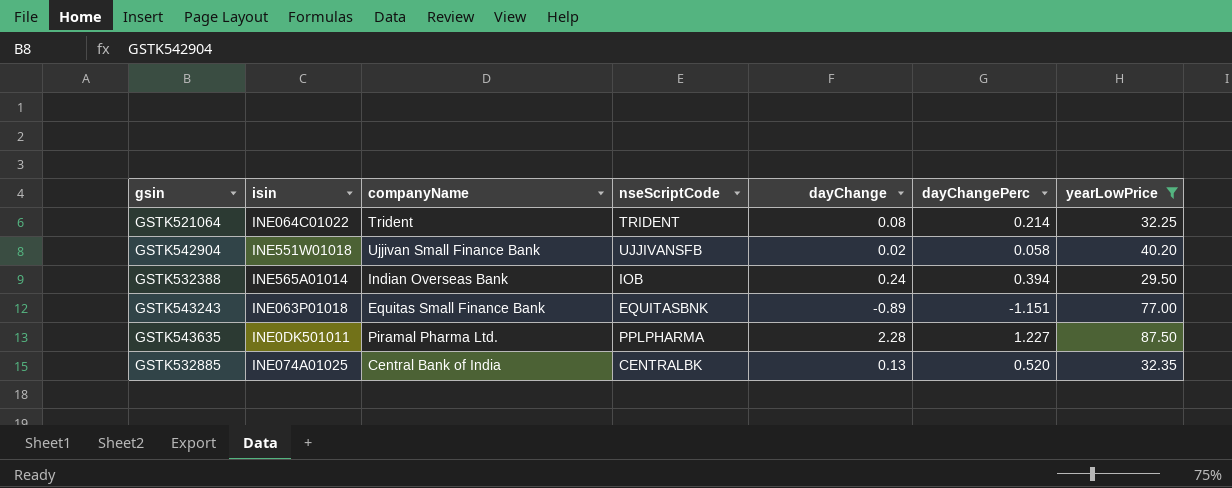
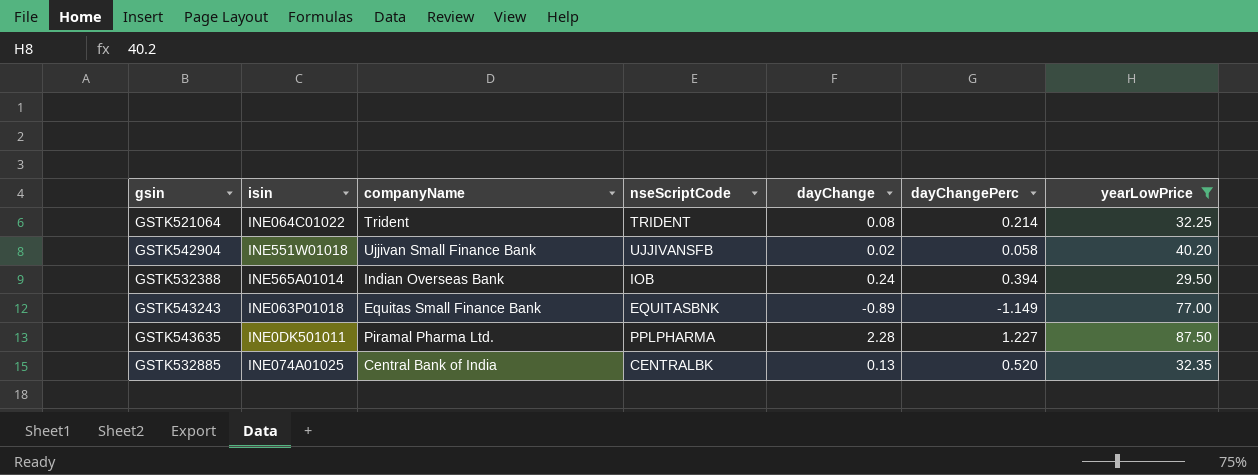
GSTK543243 | dayChangePerc: -1.151 -> -1.149

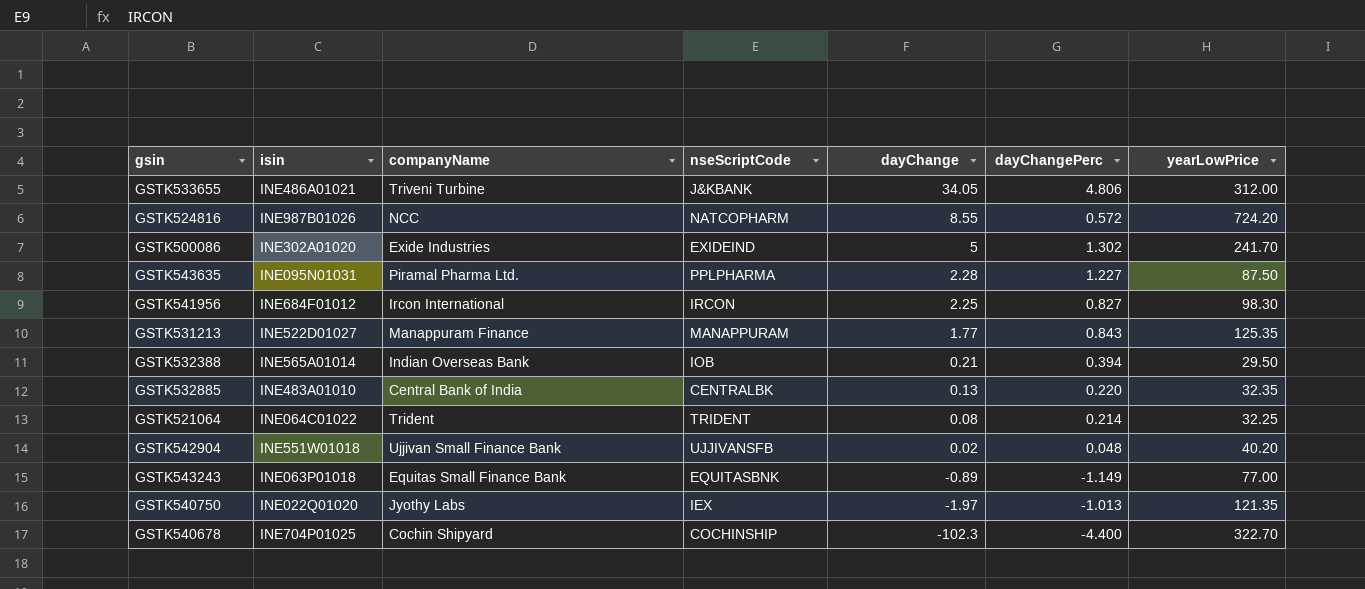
filter: yearLowPrice <= 87.50 -> none
row order: none -> dayChange descending
GSTK543635 | isin: INE0DK501011 -> INE095N01031
GSTK532388 | dayChange: 0.24 -> 0.21
GSTK532885 | isin: INE074A01025 -> INE483A01010
GSTK532885 | dayChangePerc: 0.520 -> 0.220
GSTK542904 | dayChangePerc: 0.058 -> 0.048

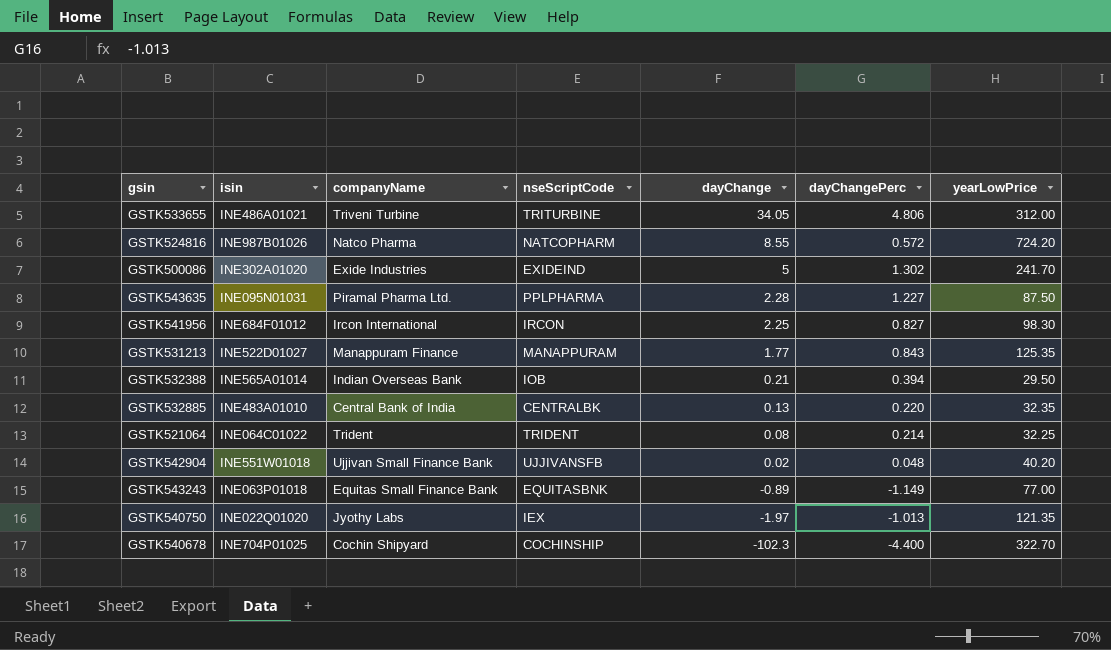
GSTK533655 | nseScriptCode: J&KBANK -> TRITURBINE
GSTK524816 | companyName: NCC -> Natco Pharma

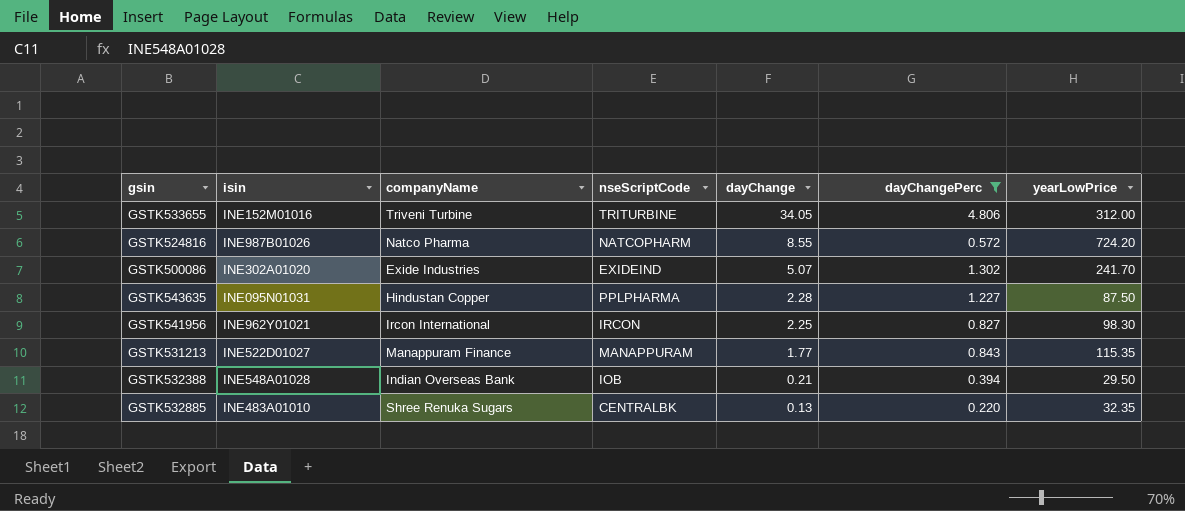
filter: none -> dayChangePerc >= 0.220
GSTK533655 | isin: INE486A01021 -> INE152M01016
GSTK500086 | dayChange: 5 -> 5.07
GSTK543635 | companyName: Piramal Pharma Ltd. -> Hindustan Copper
GSTK541956 | isin: INE684F01012 -> INE962Y01021
GSTK531213 | yearLowPrice: 125.35 -> 115.35
GSTK532388 | isin: INE565A01014 -> INE548A01028
GSTK532885 | companyName: Central Bank of India -> Shree Renuka Sugars

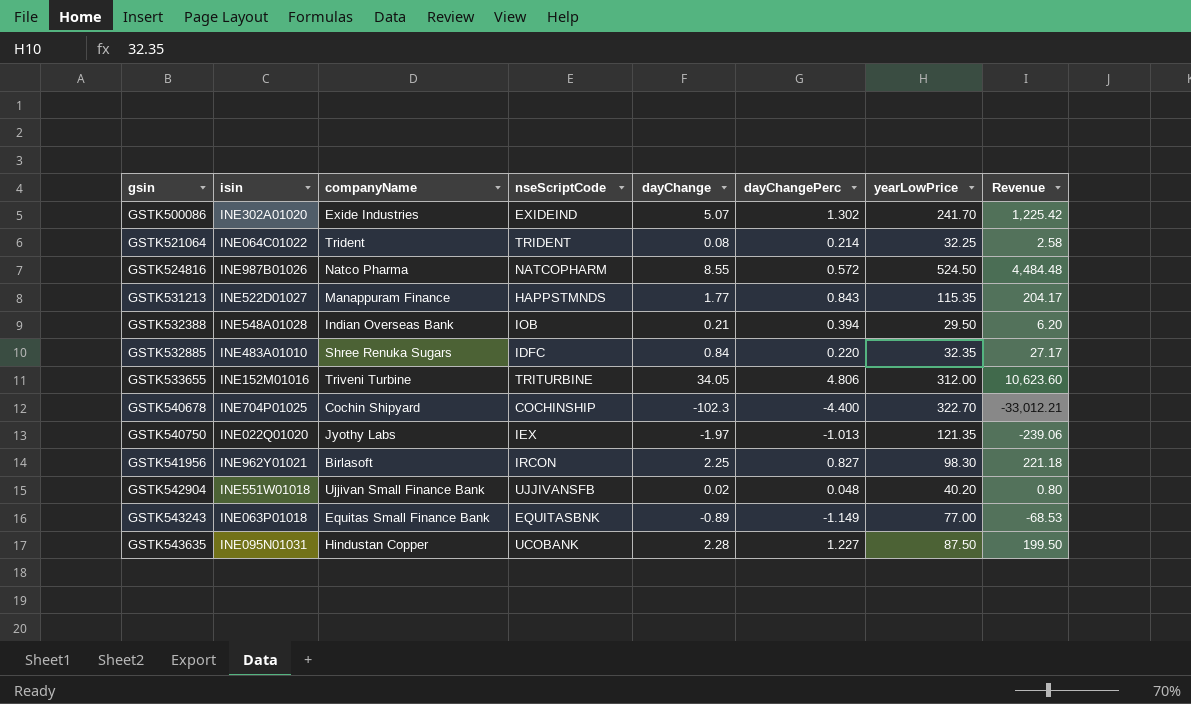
filter: dayChangePerc >= 0.220 -> none
row order: dayChange descending -> gsin ascending
column Revenue | formula: none -> [dayChange] * [yearLowPrice]
GSTK524816 | yearLowPrice: 724.20 -> 524.50
GSTK531213 | nseScriptCode: MANAPPURAM -> HAPPSTMNDS
GSTK532885 | nseScriptCode: CENTRALBK -> IDFC
GSTK532885 | dayChange: 0.13 -> 0.84
GSTK541956 | companyName: Ircon International -> Birlasoft
GSTK543635 | nseScriptCode: PPLPHARMA -> UCOBANK

